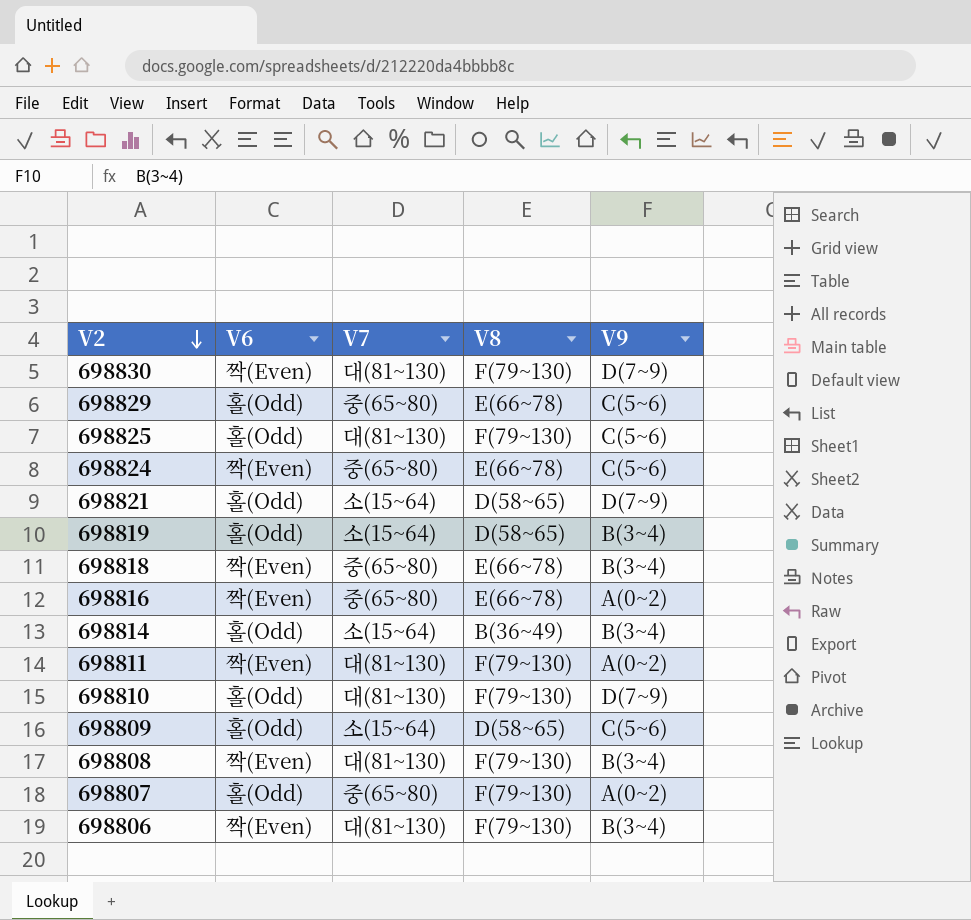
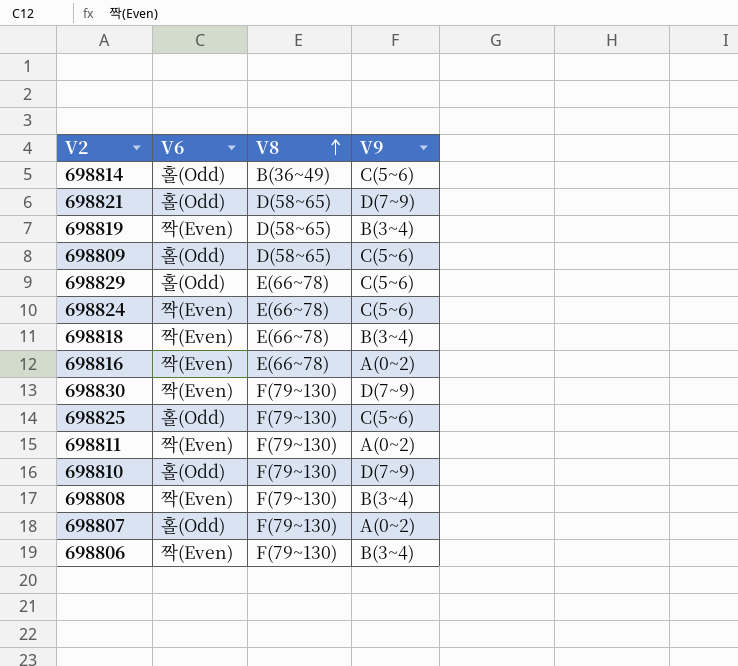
row order: V2 descending -> V8 ascending
column V7 | position: 3 -> none
698814 | V9: B(3~4) -> C(5~6)
698819 | V6: 홀(Odd) -> 짝(Even)

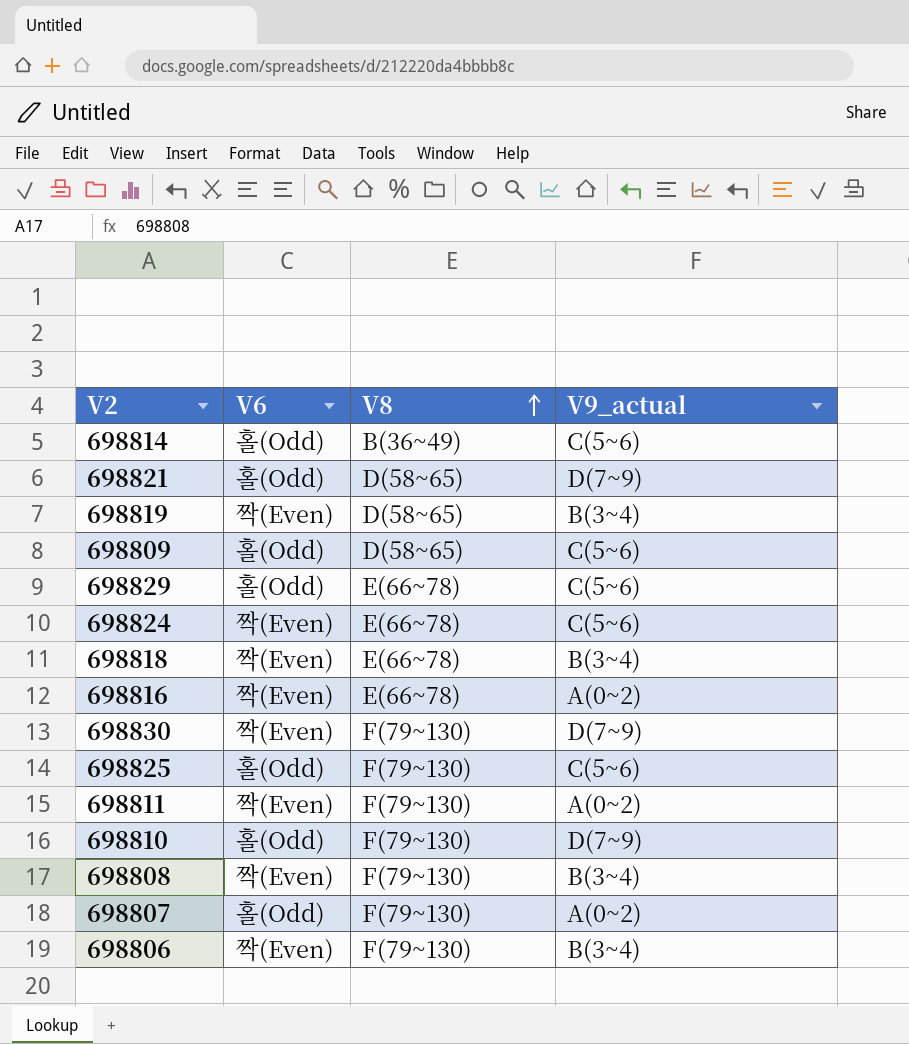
column name: V9 -> V9_actual

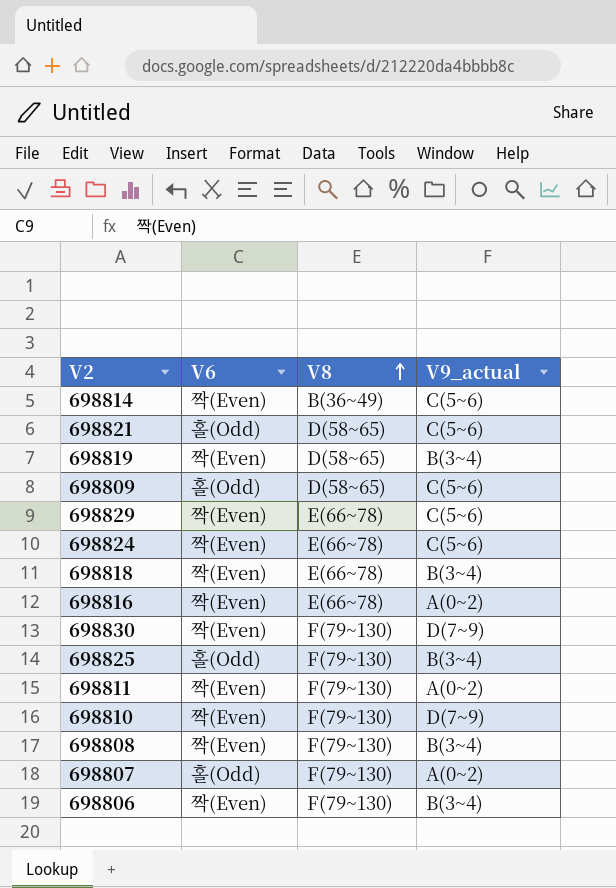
698814 | V6: 홀(Odd) -> 짝(Even)
698821 | V9_actual: D(7~9) -> C(5~6)
698829 | V6: 홀(Odd) -> 짝(Even)
698825 | V9_actual: C(5~6) -> B(3~4)
698810 | V6: 홀(Odd) -> 짝(Even)

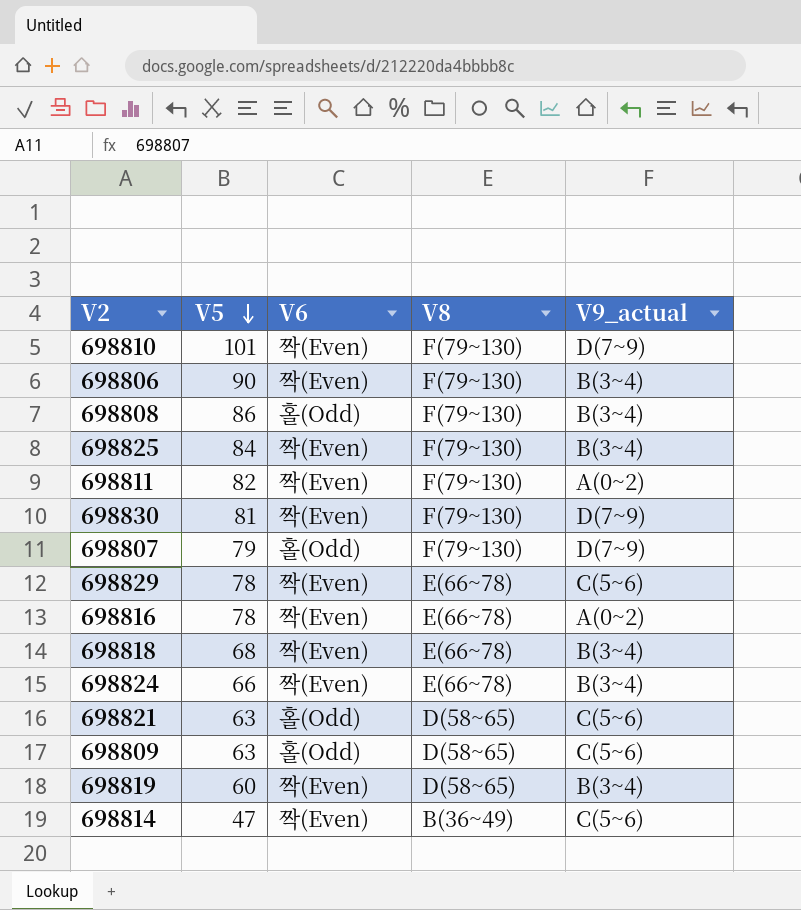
row order: V8 ascending -> V5 descending
column V5 | position: none -> 2
698808 | V6: 짝(Even) -> 홀(Odd)
698825 | V6: 홀(Odd) -> 짝(Even)
698807 | V9_actual: A(0~2) -> D(7~9)
698824 | V9_actual: C(5~6) -> B(3~4)

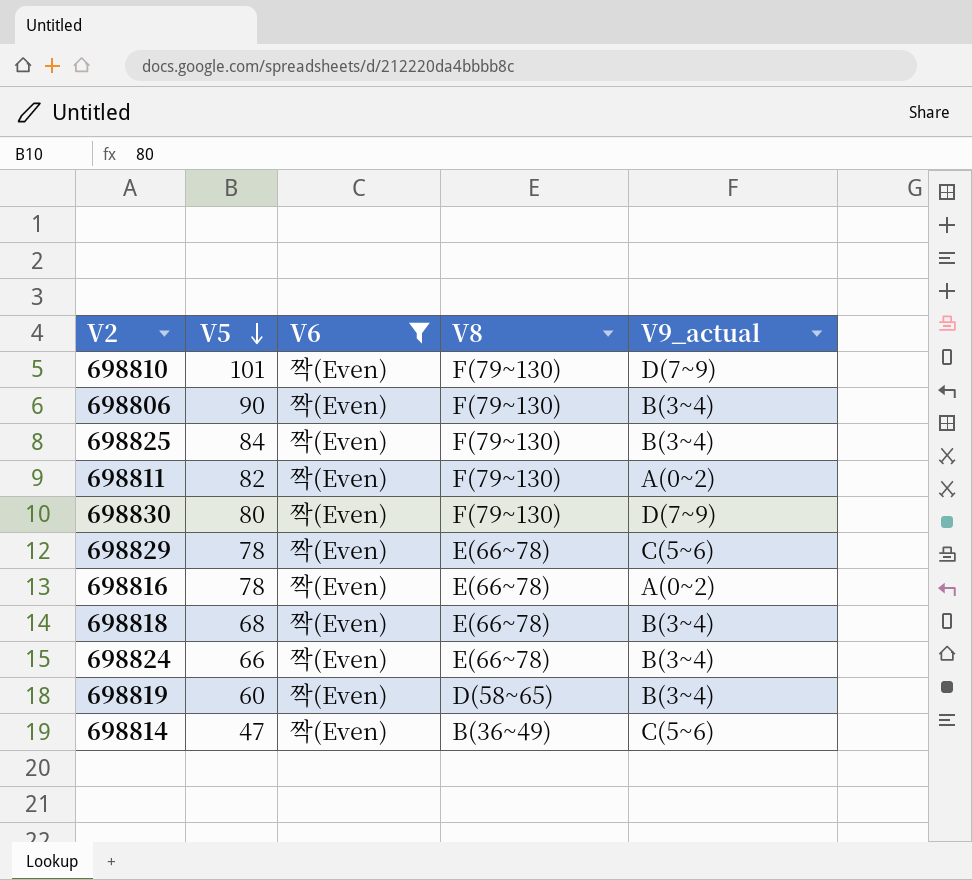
filter: none -> V6 = 짝(Even)
698830 | V5: 81 -> 80

